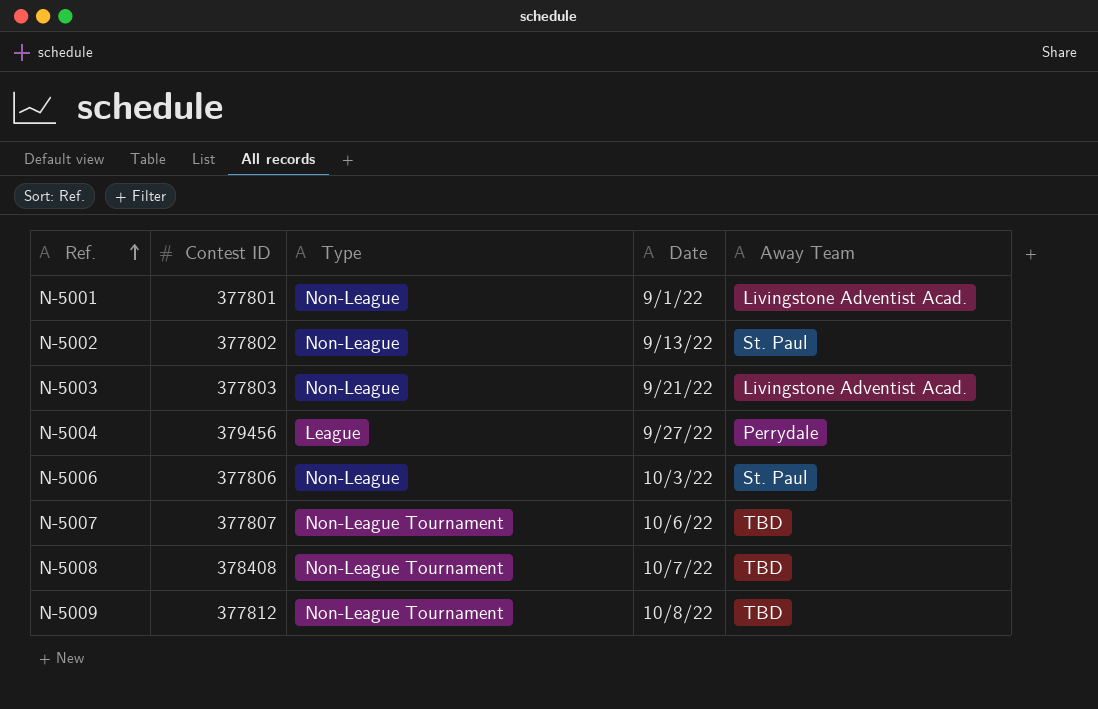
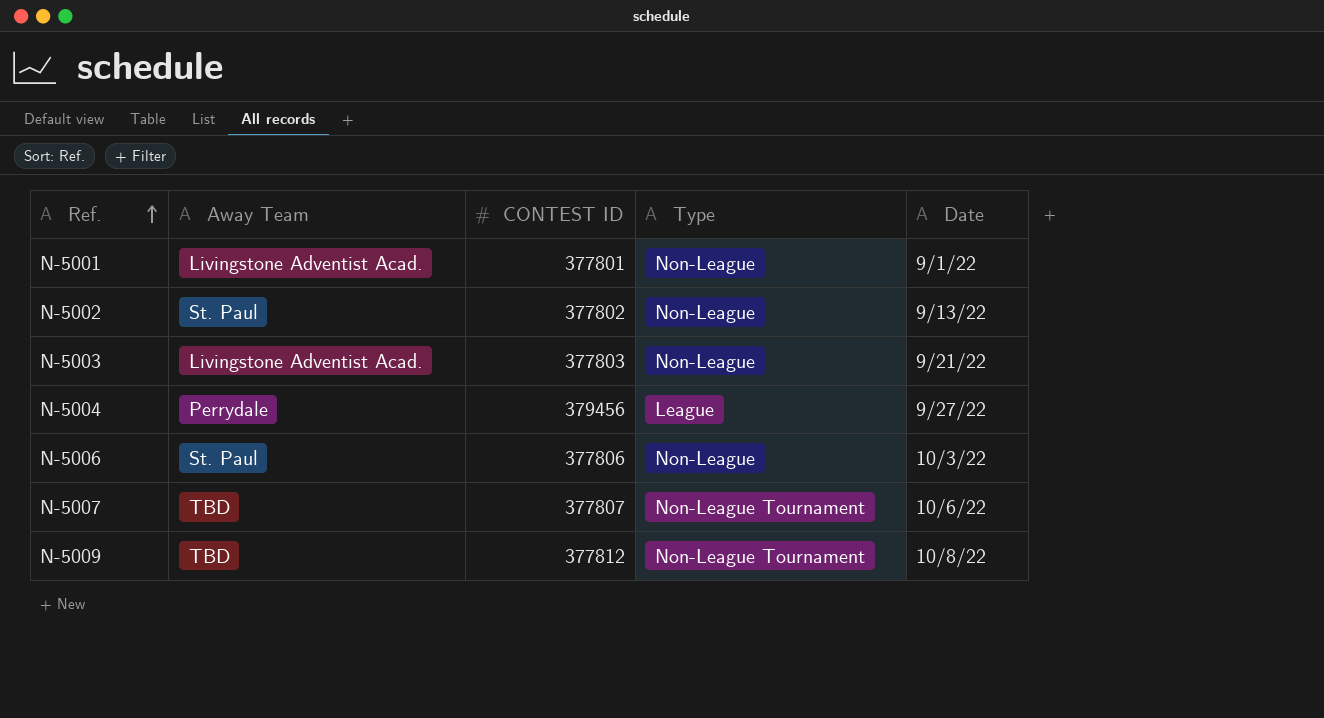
column Away Team | position: 5 -> 2
column name: Contest ID -> CONTEST ID
row N-5008: 378408 | Non-League Tournament | 10/7/22 | TBD -> none

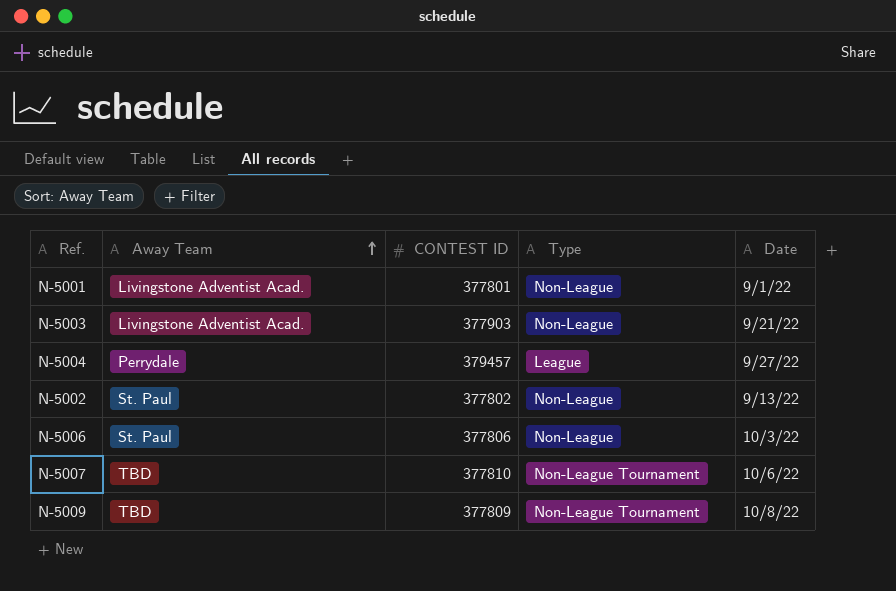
row order: Ref. ascending -> Away Team ascending
N-5003 | CONTEST ID: 377803 -> 377903
N-5004 | CONTEST ID: 379456 -> 379457
N-5007 | CONTEST ID: 377807 -> 377810
N-5009 | CONTEST ID: 377812 -> 377809

